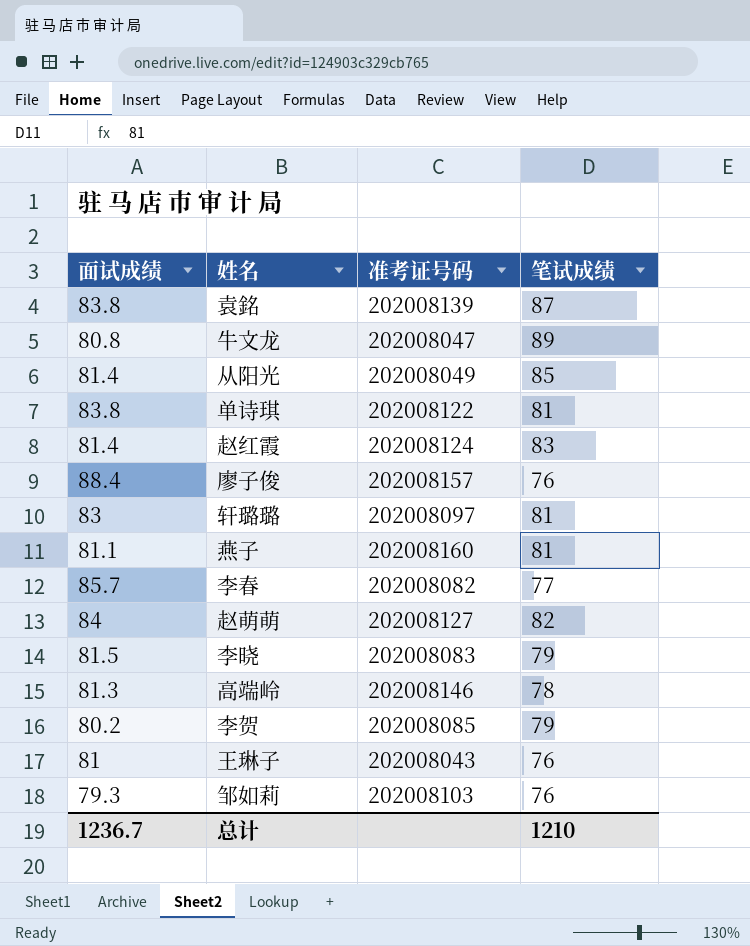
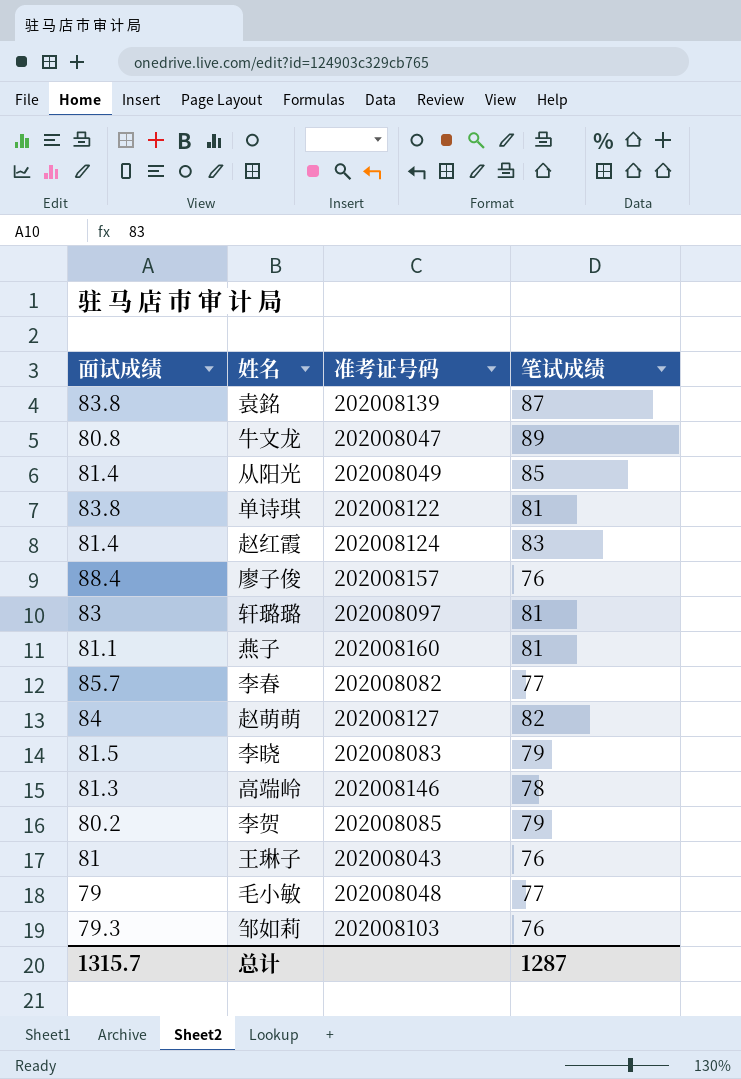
row 毛小敏: none -> 79 | 202008048 | 77
总计 | 面试成绩: 1236.7 -> 1315.7
总计 | 笔试成绩: 1210 -> 1287

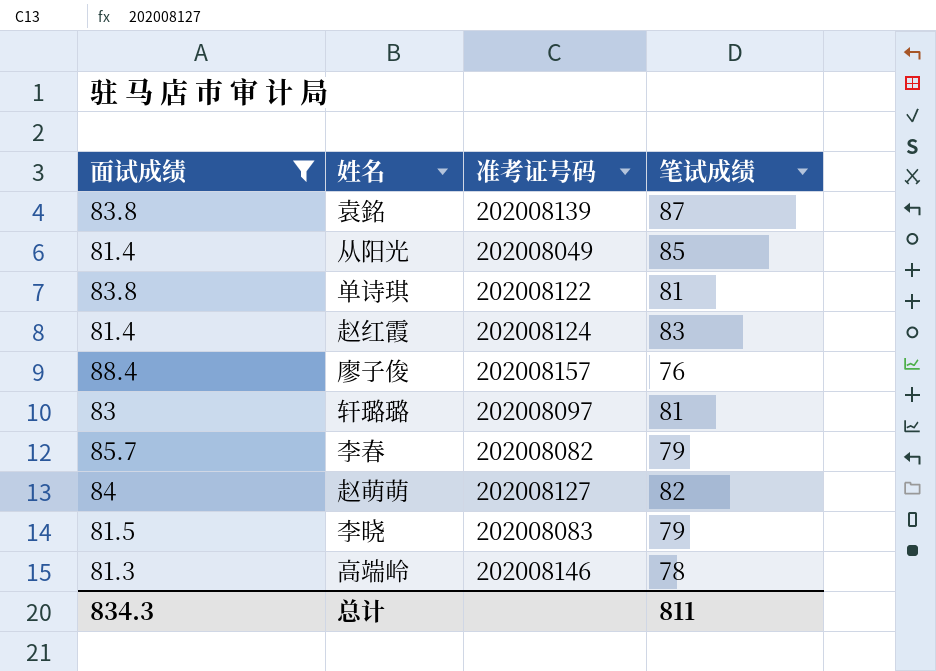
filter: none -> 面试成绩 >= 81.3
李春 | 笔试成绩: 77 -> 79
总计 | 面试成绩: 1315.7 -> 834.3
总计 | 笔试成绩: 1287 -> 811

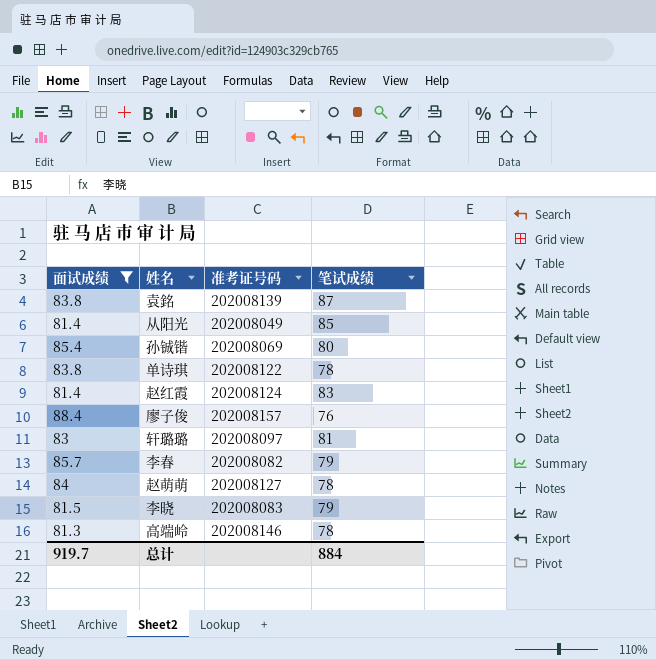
row 孙铖锴: none -> 85.4 | 202008069 | 80
单诗琪 | 笔试成绩: 81 -> 78
赵萌萌 | 笔试成绩: 82 -> 78
总计 | 面试成绩: 834.3 -> 919.7
总计 | 笔试成绩: 811 -> 884

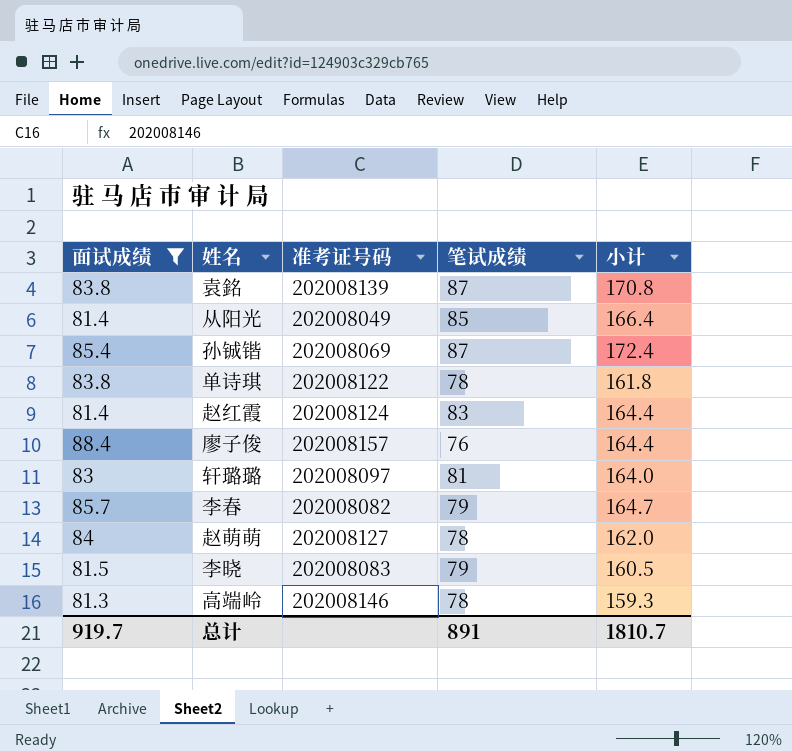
column 小计 | formula: none -> [面试成绩] + [笔试成绩]
孙铖锴 | 笔试成绩: 80 -> 87
总计 | 笔试成绩: 884 -> 891

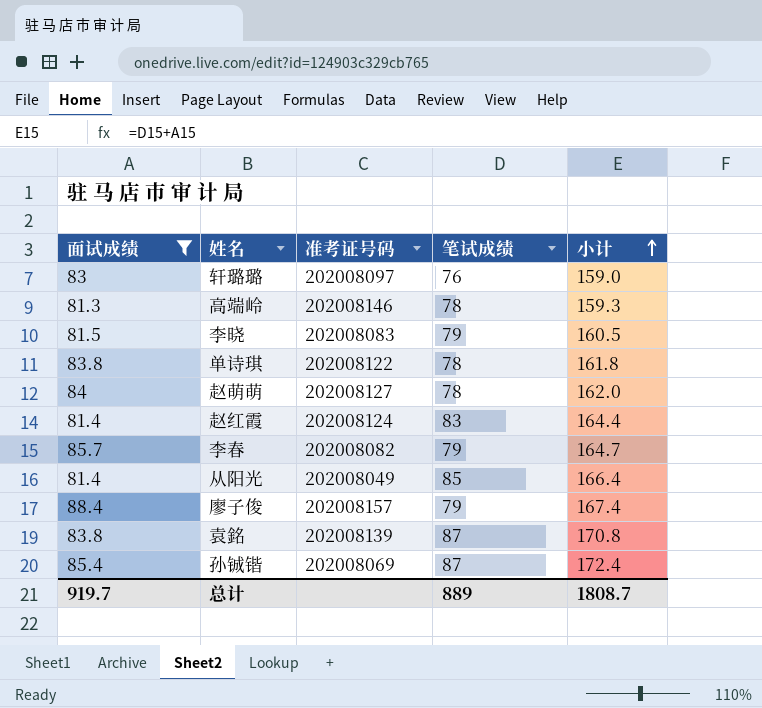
row order: none -> 小计 ascending
轩璐璐 | 笔试成绩: 81 -> 76
轩璐璐 | 小计: 164.0 -> 159.0
廖子俊 | 笔试成绩: 76 -> 79
廖子俊 | 小计: 164.4 -> 167.4
总计 | 笔试成绩: 891 -> 889
总计 | 小计: 1810.7 -> 1808.7

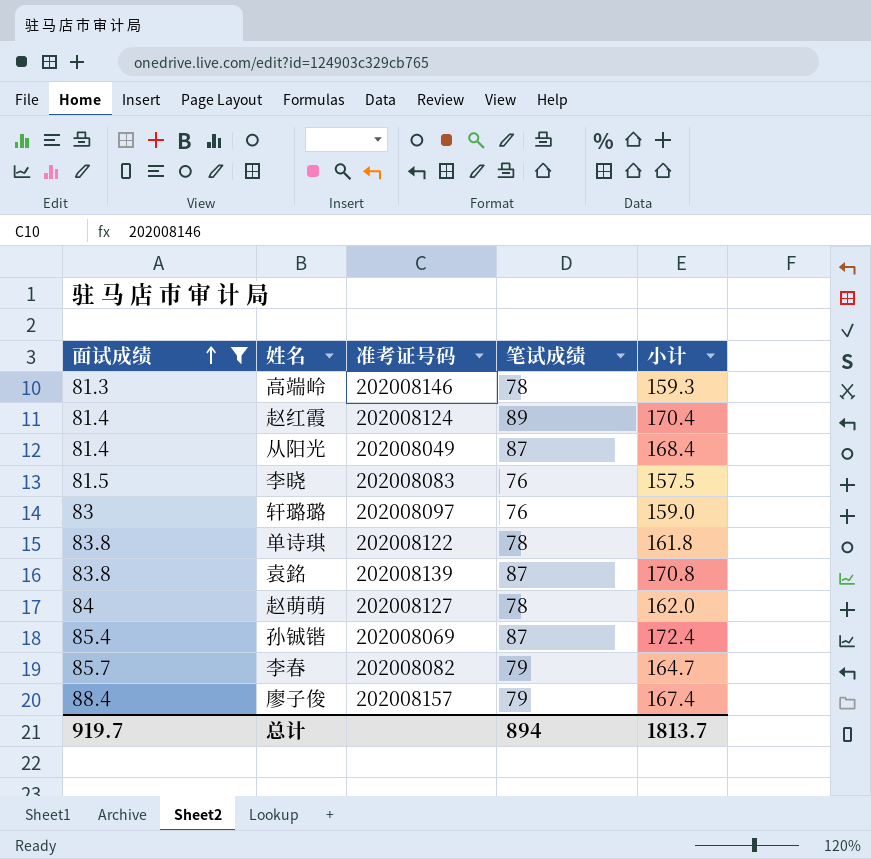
row order: 小计 ascending -> 面试成绩 ascending
赵红霞 | 笔试成绩: 83 -> 89
赵红霞 | 小计: 164.4 -> 170.4
从阳光 | 笔试成绩: 85 -> 87
从阳光 | 小计: 166.4 -> 168.4
李晓 | 笔试成绩: 79 -> 76
李晓 | 小计: 160.5 -> 157.5
总计 | 笔试成绩: 889 -> 894
总计 | 小计: 1808.7 -> 1813.7

